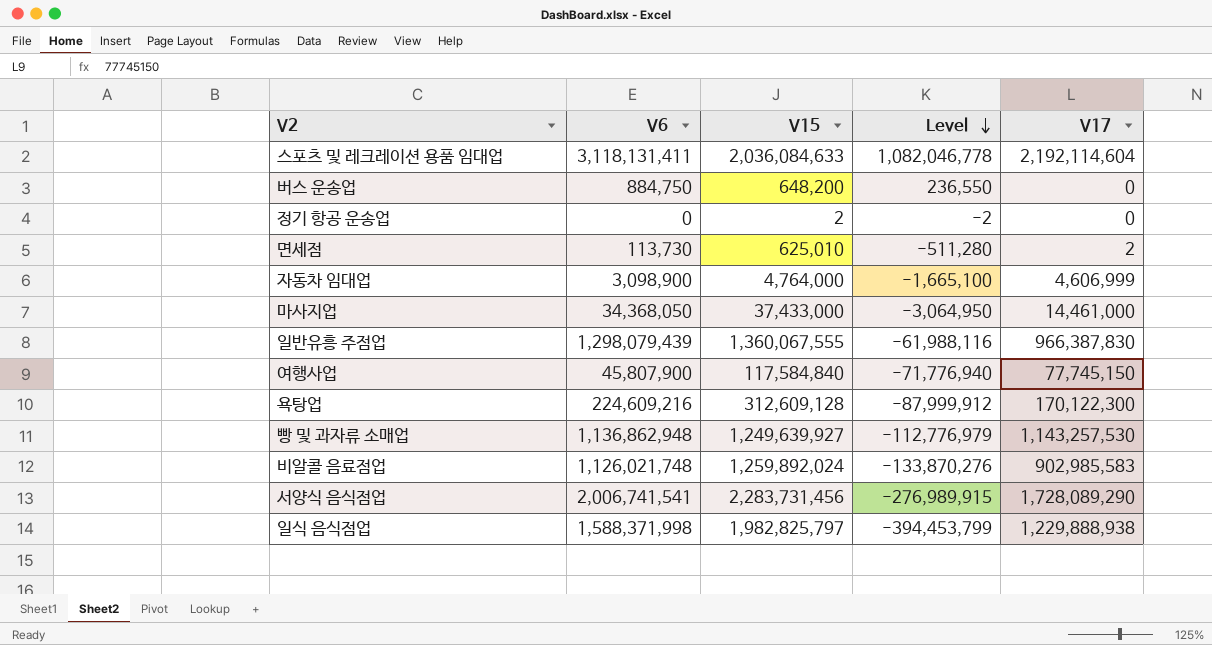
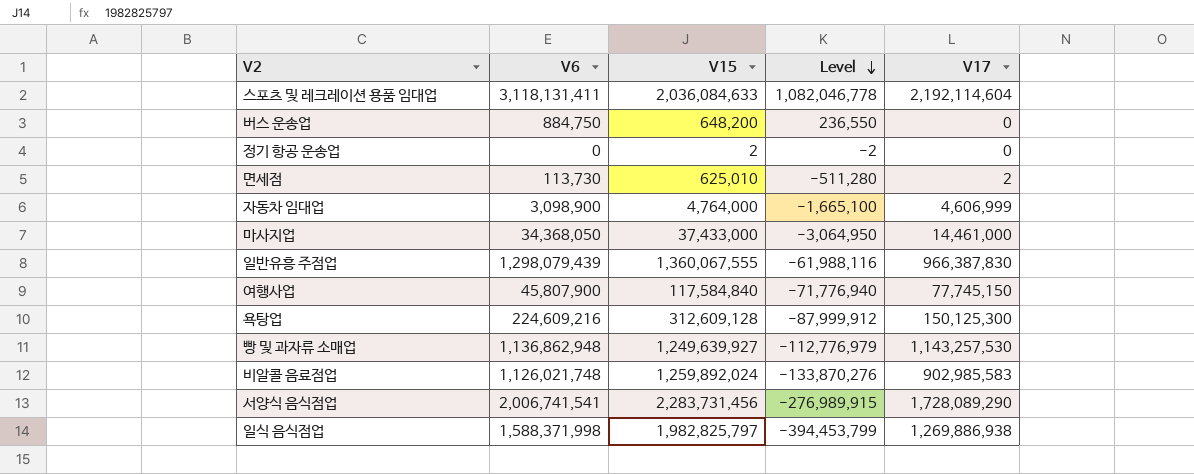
욕탕업 | V17: 170,122,300 -> 150,125,300
일식 음식점업 | V17: 1,229,888,938 -> 1,269,886,938

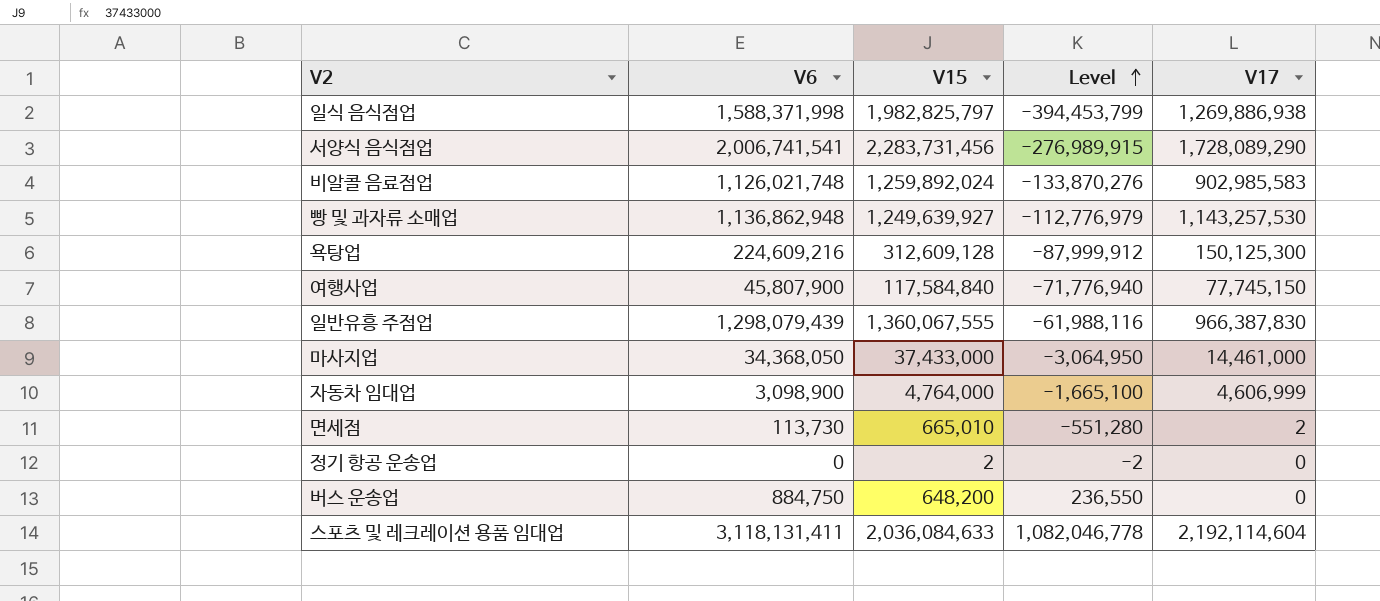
row order: Level descending -> Level ascending
면세점 | V15: 625,010 -> 665,010
면세점 | Level: -511,280 -> -551,280

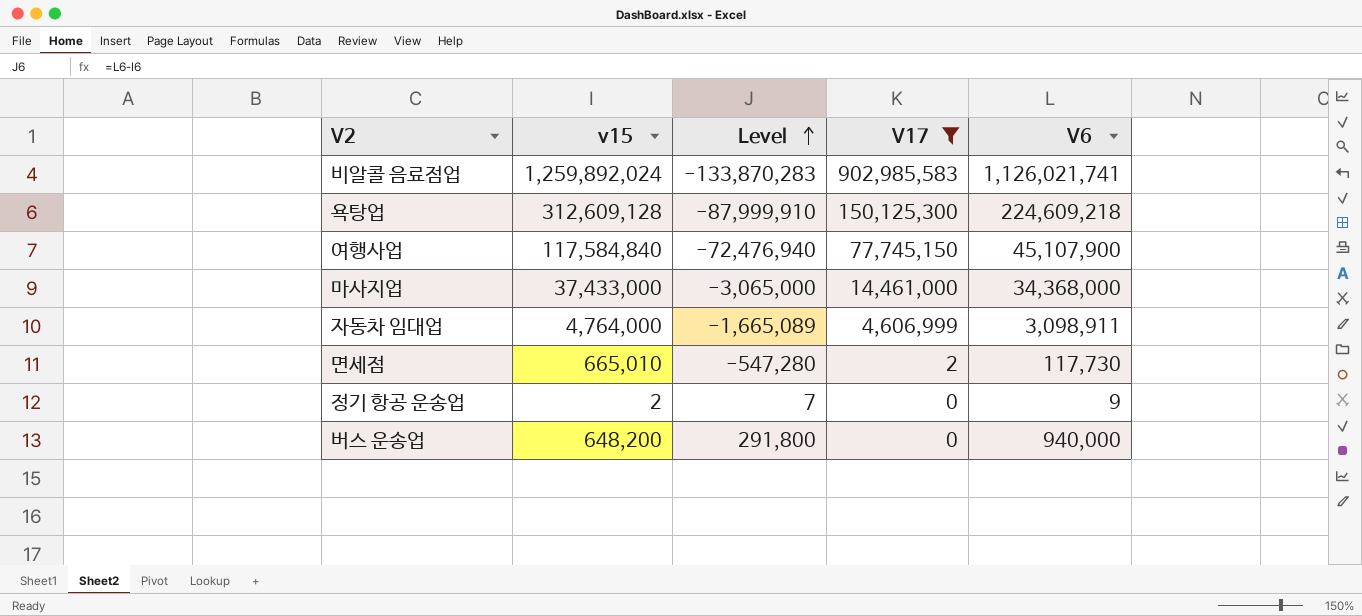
filter: none -> V17 <= 902,985,583
column name: V15 -> v15
column V6 | position: 2 -> 5
비알콜 음료점업 | Level: -133,870,276 -> -133,870,283
비알콜 음료점업 | V6: 1,126,021,748 -> 1,126,021,741
욕탕업 | Level: -87,999,912 -> -87,999,910
욕탕업 | V6: 224,609,216 -> 224,609,218
여행사업 | Level: -71,776,940 -> -72,476,940
여행사업 | V6: 45,807,900 -> 45,107,900
마사지업 | Level: -3,064,950 -> -3,065,000
마사지업 | V6: 34,368,050 -> 34,368,000
자동차 임대업 | Level: -1,665,100 -> -1,665,089
자동차 임대업 | V6: 3,098,900 -> 3,098,911
면세점 | Level: -551,280 -> -547,280
면세점 | V6: 113,730 -> 117,730
정기 항공 운송업 | Level: -2 -> 7
정기 항공 운송업 | V6: 0 -> 9
버스 운송업 | Level: 236,550 -> 291,800
버스 운송업 | V6: 884,750 -> 940,000

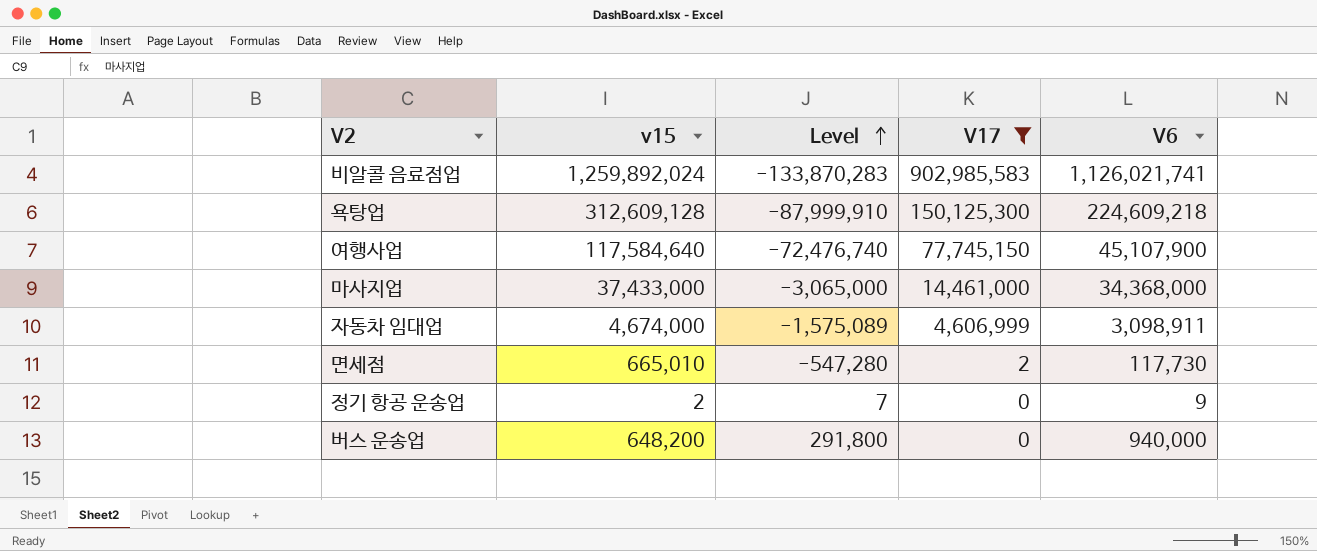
여행사업 | v15: 117,584,840 -> 117,584,640
여행사업 | Level: -72,476,940 -> -72,476,740
자동차 임대업 | v15: 4,764,000 -> 4,674,000
자동차 임대업 | Level: -1,665,089 -> -1,575,089

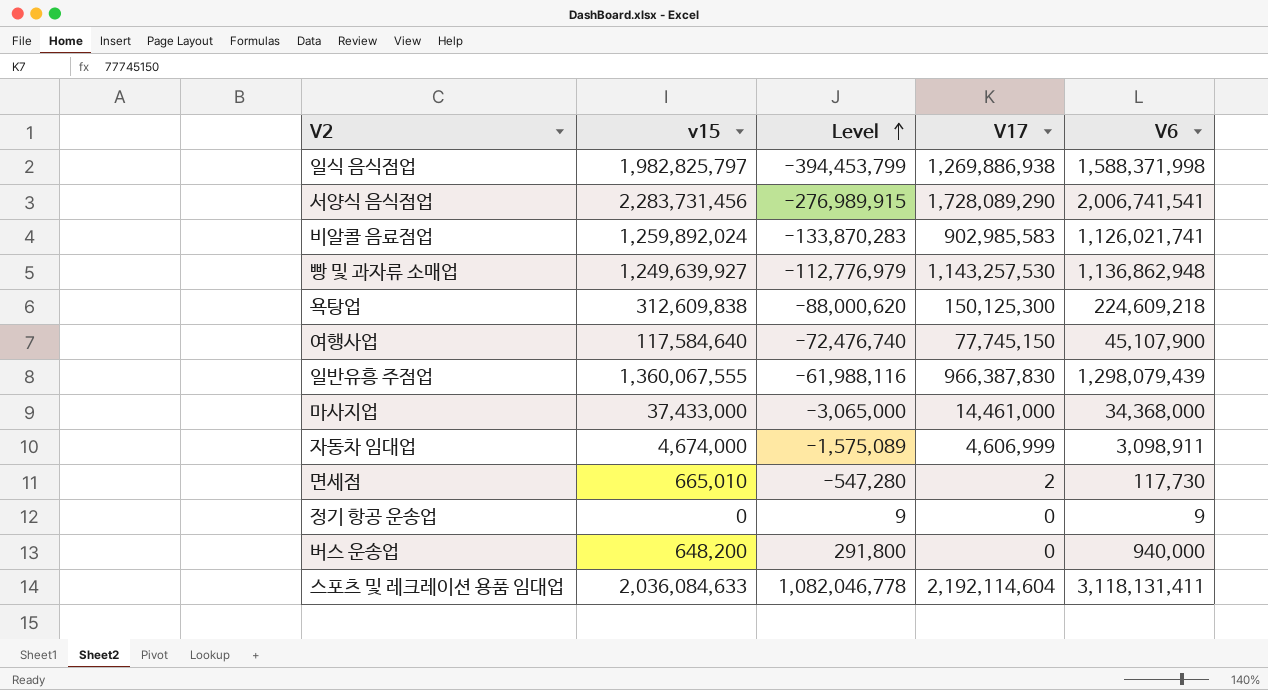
filter: V17 <= 902,985,583 -> none
욕탕업 | v15: 312,609,128 -> 312,609,838
욕탕업 | Level: -87,999,910 -> -88,000,620
정기 항공 운송업 | v15: 2 -> 0
정기 항공 운송업 | Level: 7 -> 9

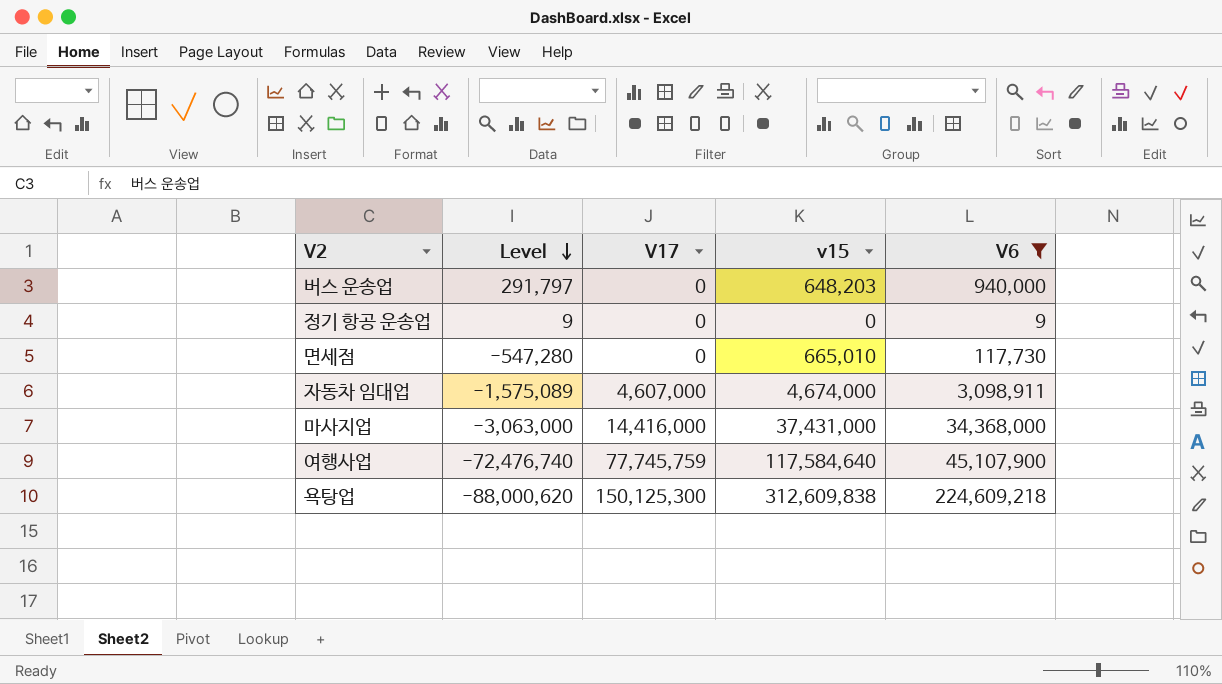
filter: none -> V6 <= 224,609,218
row order: Level ascending -> Level descending
column v15 | position: 2 -> 4
버스 운송업 | Level: 291,800 -> 291,797
버스 운송업 | v15: 648,200 -> 648,203
면세점 | V17: 2 -> 0
자동차 임대업 | V17: 4,606,999 -> 4,607,000
마사지업 | Level: -3,065,000 -> -3,063,000
마사지업 | V17: 14,461,000 -> 14,416,000
마사지업 | v15: 37,433,000 -> 37,431,000
여행사업 | V17: 77,745,150 -> 77,745,759

